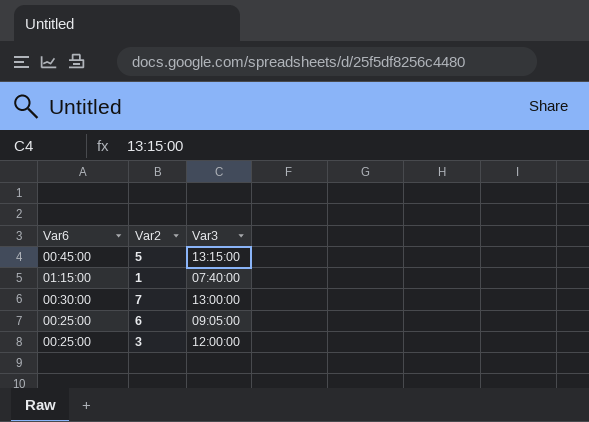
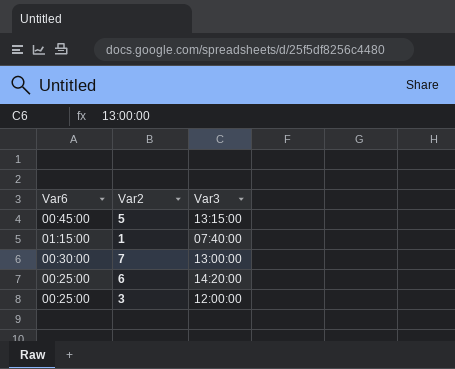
6 | Var3: 09:05:00 -> 14:20:00

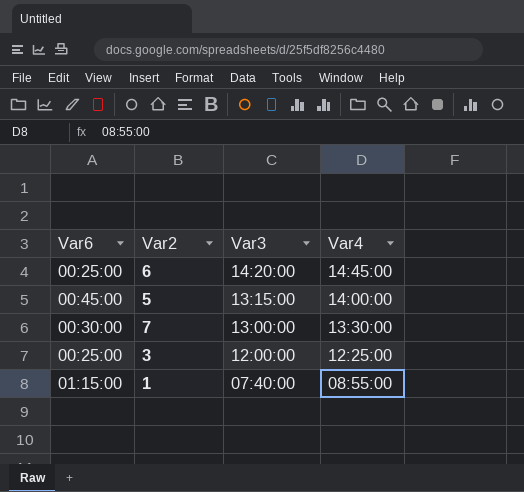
row order: none -> Var3 descending
column Var4 | position: none -> 4

